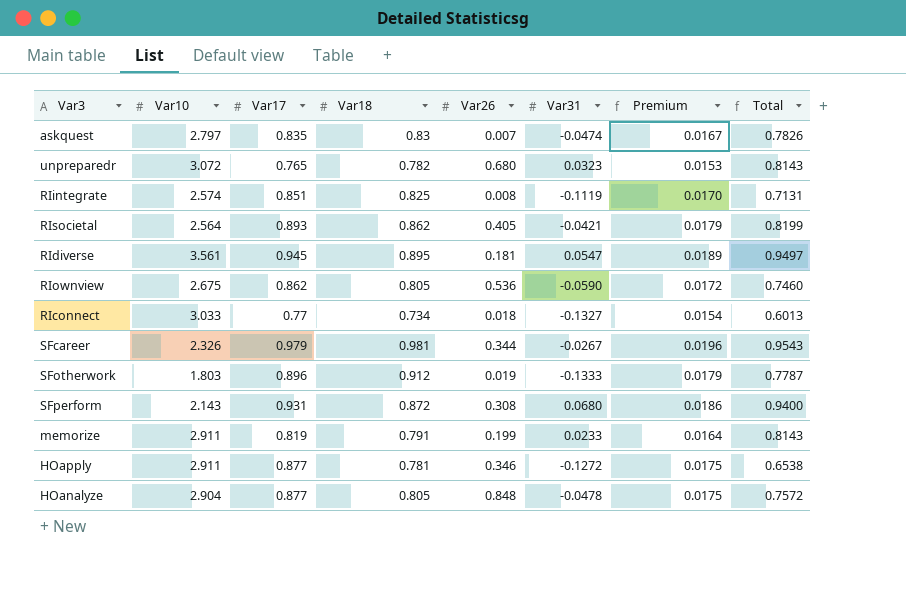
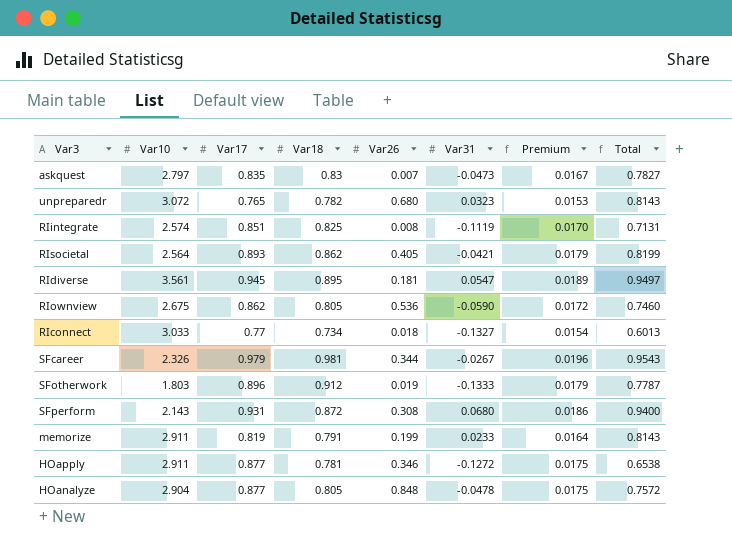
askquest | Var31: -0.0474 -> -0.0473
askquest | Total: 0.7826 -> 0.7827

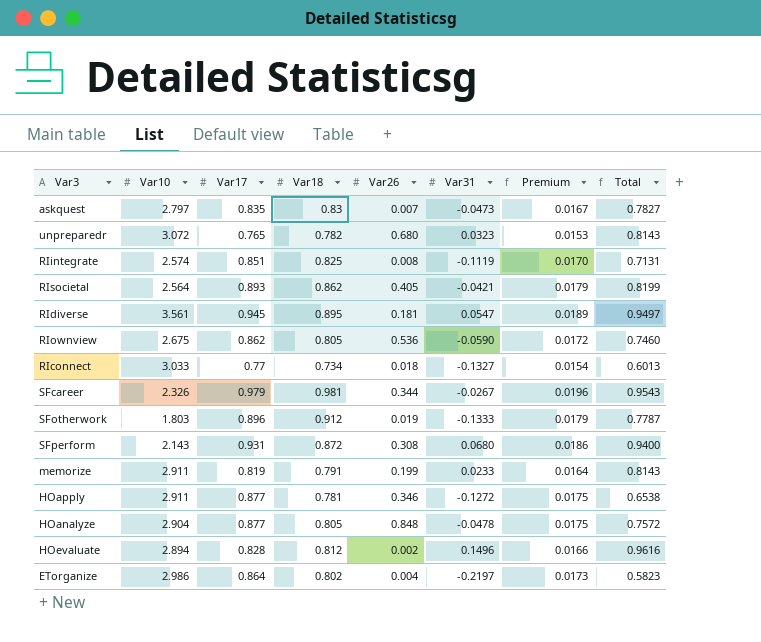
row HOevaluate: none -> 2.894 | 0.828 | 0.812 | 0.002 | 0.1496 | 0.0166 | 0.9616
row ETorganize: none -> 2.986 | 0.864 | 0.802 | 0.004 | -0.2197 | 0.0173 | 0.5823

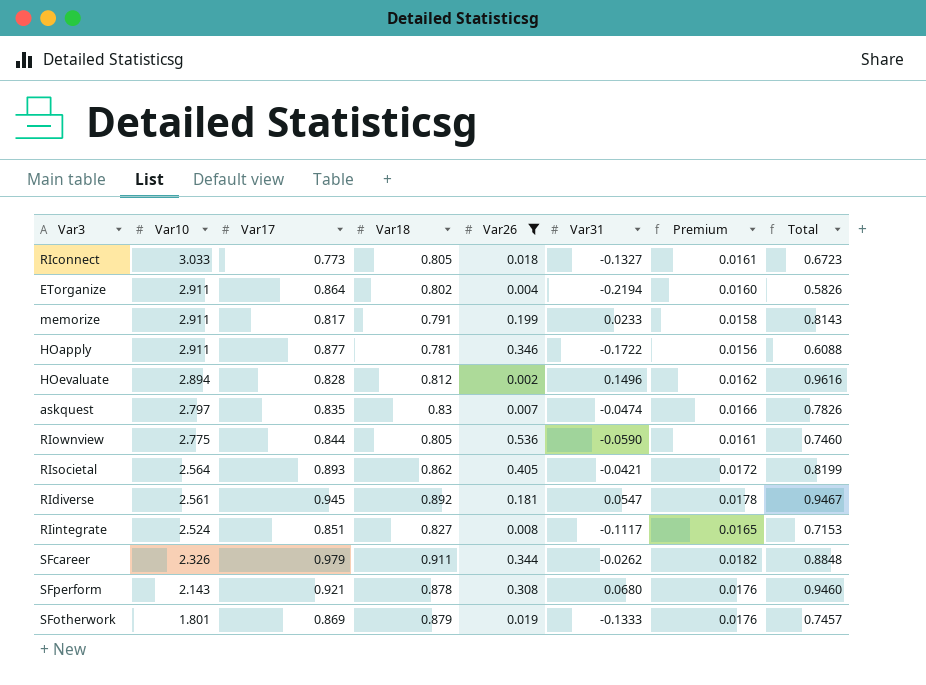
filter: none -> Var26 <= 0.536
row order: none -> Var10 descending
column Premium | formula: [Var17] * 0.02 -> [Var18] * 0.02
RIconnect | Var17: 0.77 -> 0.773
RIconnect | Var18: 0.734 -> 0.805
RIconnect | Total: 0.6013 -> 0.6723
ETorganize | Var10: 2.986 -> 2.911
ETorganize | Var31: -0.2197 -> -0.2194
ETorganize | Total: 0.5823 -> 0.5826
memorize | Var17: 0.819 -> 0.817
HOapply | Var31: -0.1272 -> -0.1722
HOapply | Total: 0.6538 -> 0.6088
askquest | Var31: -0.0473 -> -0.0474
askquest | Total: 0.7827 -> 0.7826
RIownview | Var10: 2.675 -> 2.775
RIownview | Var17: 0.862 -> 0.844
RIdiverse | Var10: 3.561 -> 2.561
RIdiverse | Var18: 0.895 -> 0.892
RIdiverse | Total: 0.9497 -> 0.9467
RIintegrate | Var10: 2.574 -> 2.524
RIintegrate | Var18: 0.825 -> 0.827
RIintegrate | Var31: -0.1119 -> -0.1117
RIintegrate | Total: 0.7131 -> 0.7153
SFcareer | Var18: 0.981 -> 0.911
SFcareer | Var31: -0.0267 -> -0.0262
SFcareer | Total: 0.9543 -> 0.8848
SFperform | Var17: 0.931 -> 0.921
SFperform | Var18: 0.872 -> 0.878
SFperform | Total: 0.9400 -> 0.9460
SFotherwork | Var10: 1.803 -> 1.801
SFotherwork | Var17: 0.896 -> 0.869
SFotherwork | Var18: 0.912 -> 0.879
SFotherwork | Total: 0.7787 -> 0.7457

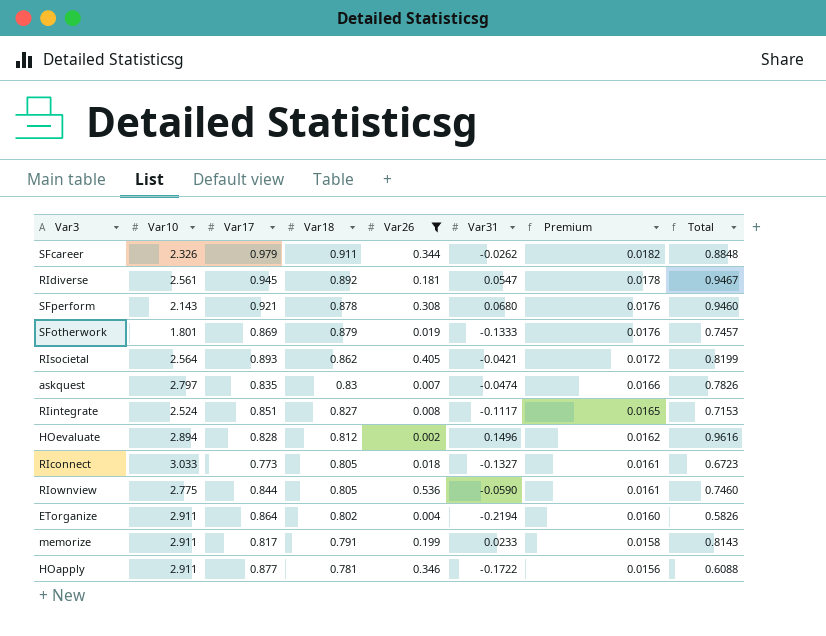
row order: Var10 descending -> Premium descending

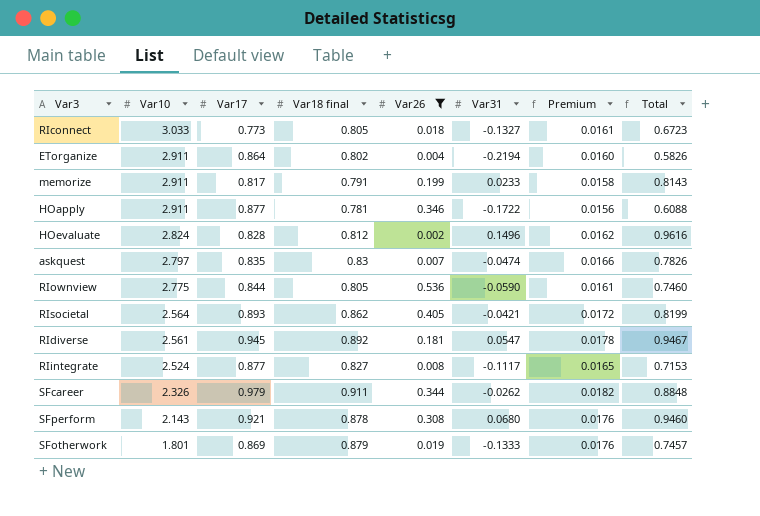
row order: Premium descending -> Var10 descending
column name: Var18 -> Var18 final
HOevaluate | Var10: 2.894 -> 2.824
RIintegrate | Var17: 0.851 -> 0.877

